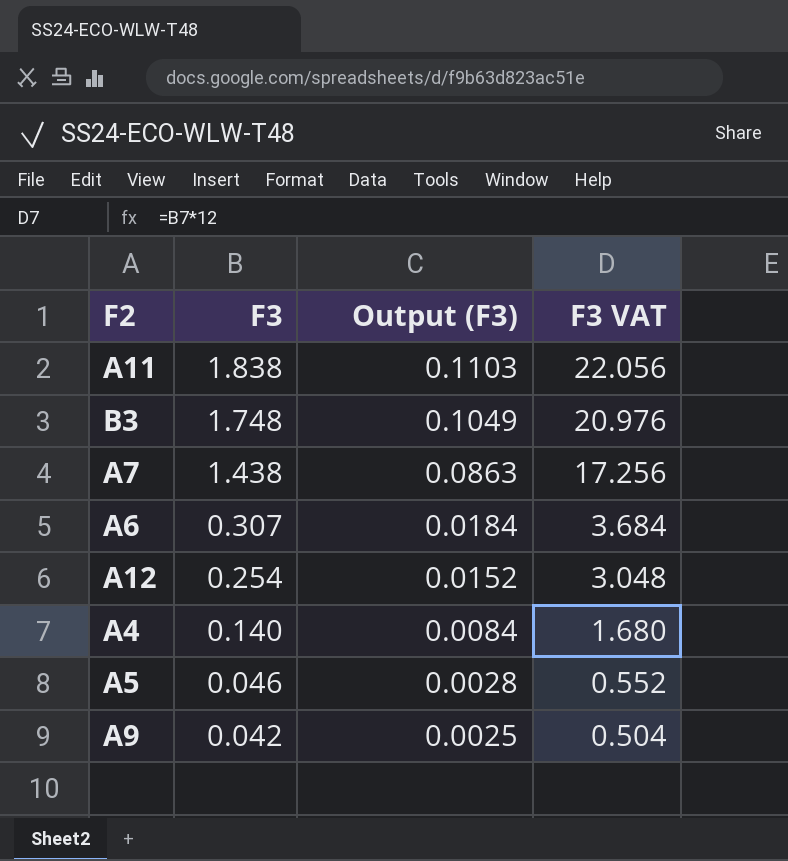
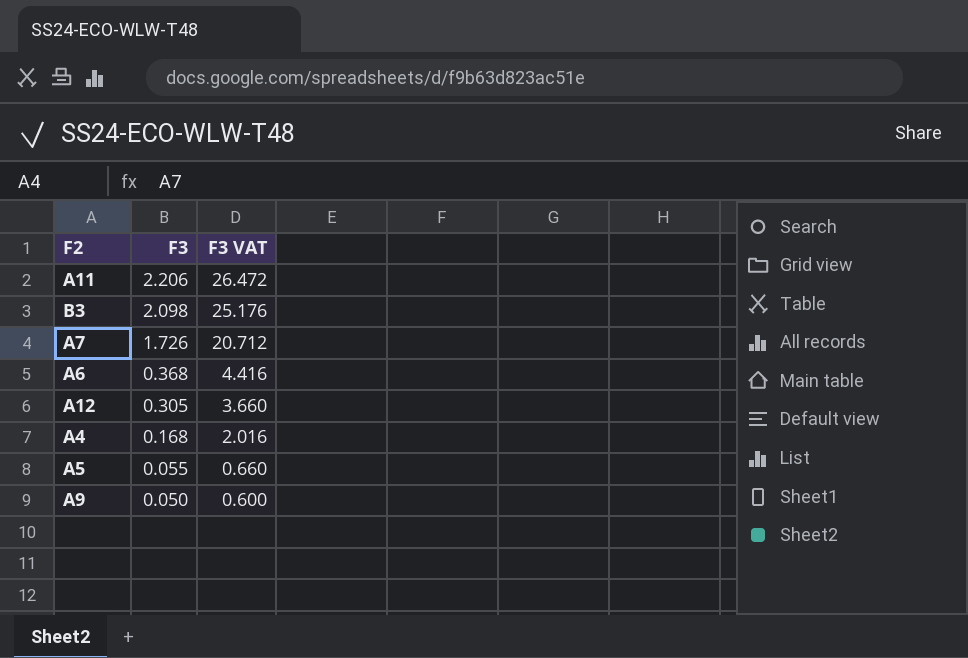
column Output (F3) | formula: [F3] * 0.06 -> none
A11 | F3: 1.838 -> 2.206
A11 | F3 VAT: 22.056 -> 26.472
B3 | F3: 1.748 -> 2.098
B3 | F3 VAT: 20.976 -> 25.176
A7 | F3: 1.438 -> 1.726
A7 | F3 VAT: 17.256 -> 20.712
A6 | F3: 0.307 -> 0.368
A6 | F3 VAT: 3.684 -> 4.416
A12 | F3: 0.254 -> 0.305
A12 | F3 VAT: 3.048 -> 3.660
A4 | F3: 0.140 -> 0.168
A4 | F3 VAT: 1.680 -> 2.016
A5 | F3: 0.046 -> 0.055
A5 | F3 VAT: 0.552 -> 0.660
A9 | F3: 0.042 -> 0.050
A9 | F3 VAT: 0.504 -> 0.600

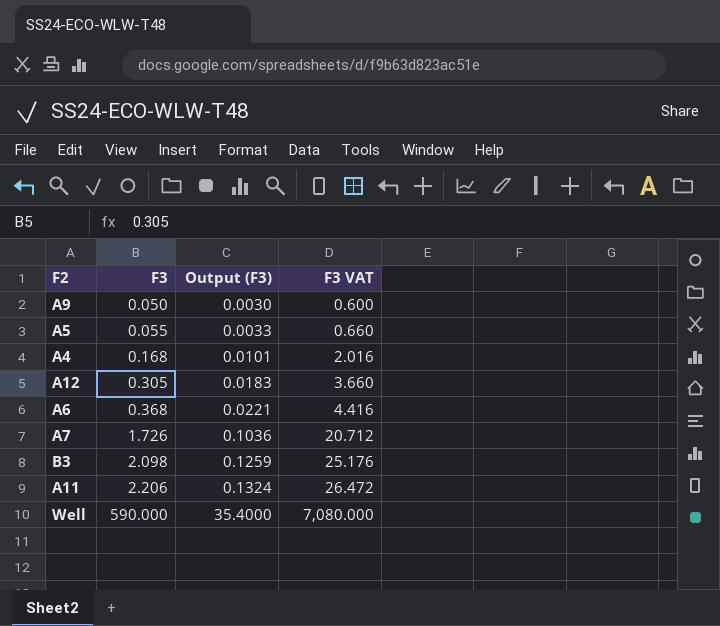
row order: F3 descending -> F3 ascending
column Output (F3) | formula: none -> [F3] * 0.06
row Well: none -> 590.000 | 35.4000 | 7,080.000

